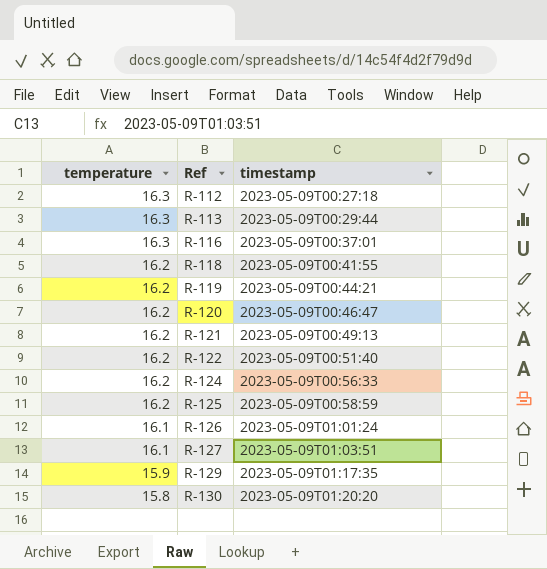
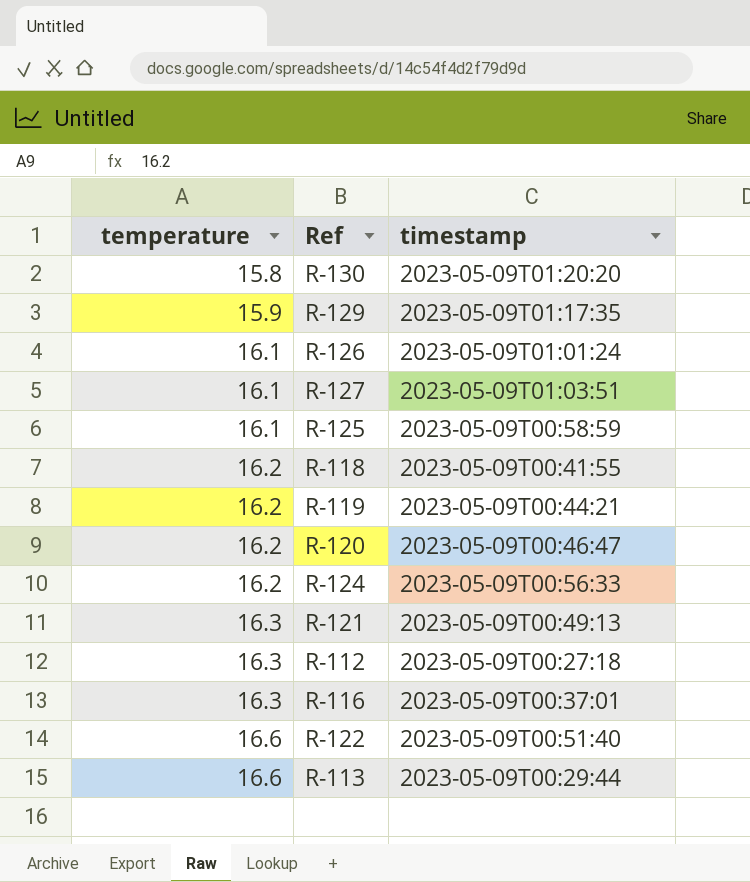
row order: temperature descending -> temperature ascending
R-125 | temperature: 16.2 -> 16.1
R-121 | temperature: 16.2 -> 16.3
R-122 | temperature: 16.2 -> 16.6
R-113 | temperature: 16.3 -> 16.6

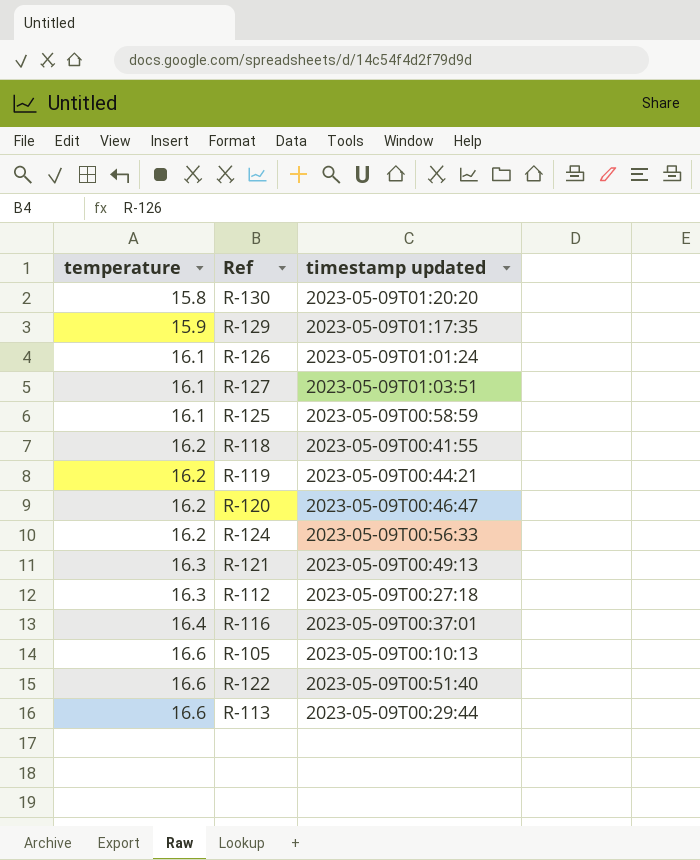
column name: timestamp -> timestamp updated
R-116 | temperature: 16.3 -> 16.4
row R-105: none -> 16.6 | 2023-05-09T00:10:13

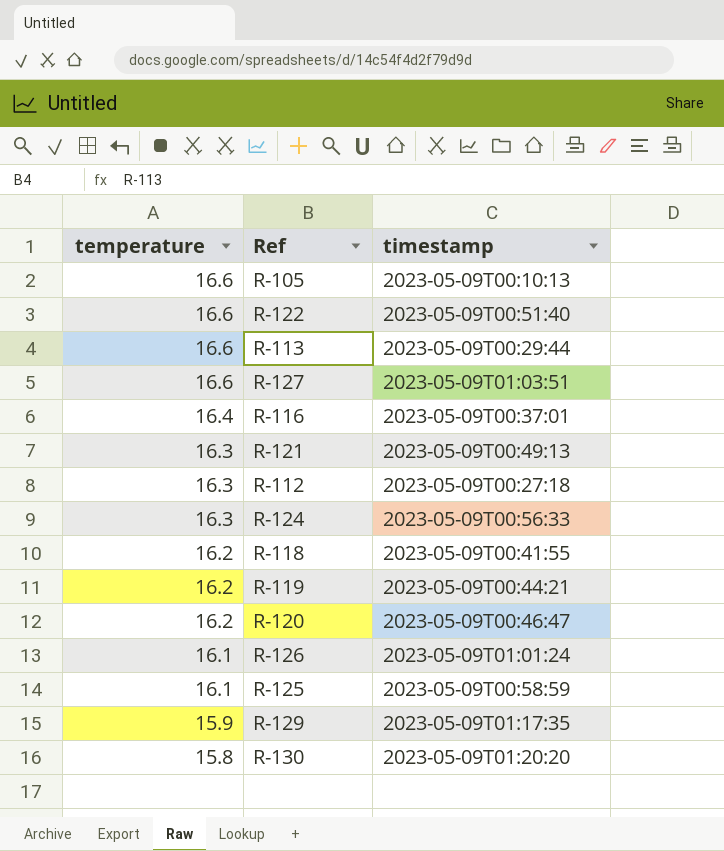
row order: temperature ascending -> temperature descending
column name: timestamp updated -> timestamp
R-127 | temperature: 16.1 -> 16.6
R-124 | temperature: 16.2 -> 16.3

